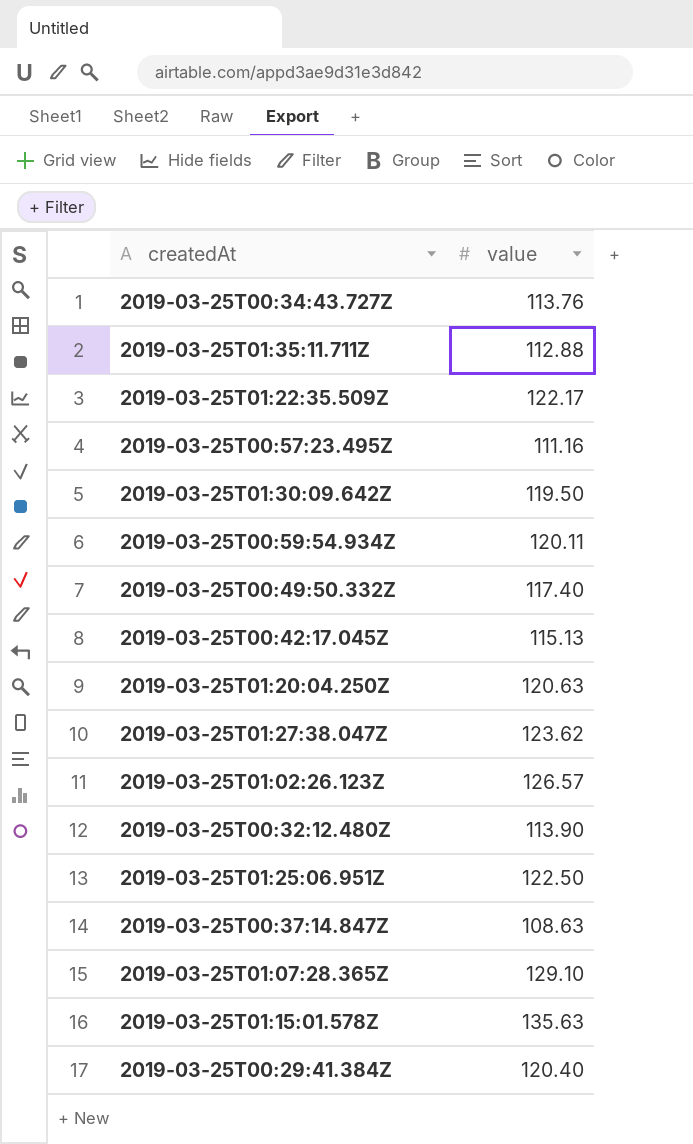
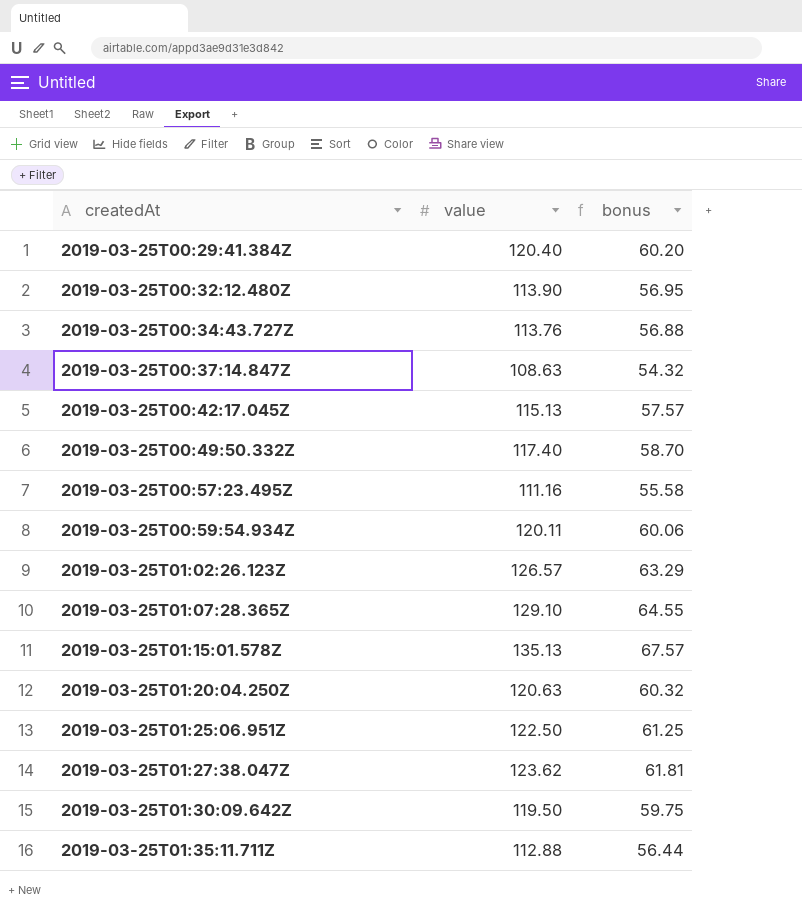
row order: none -> createdAt ascending
column bonus | formula: none -> [value] * 0.5
row 2019-03-25T01:22:35.509Z: 122.17 -> none
2019-03-25T01:15:01.578Z | value: 135.63 -> 135.13

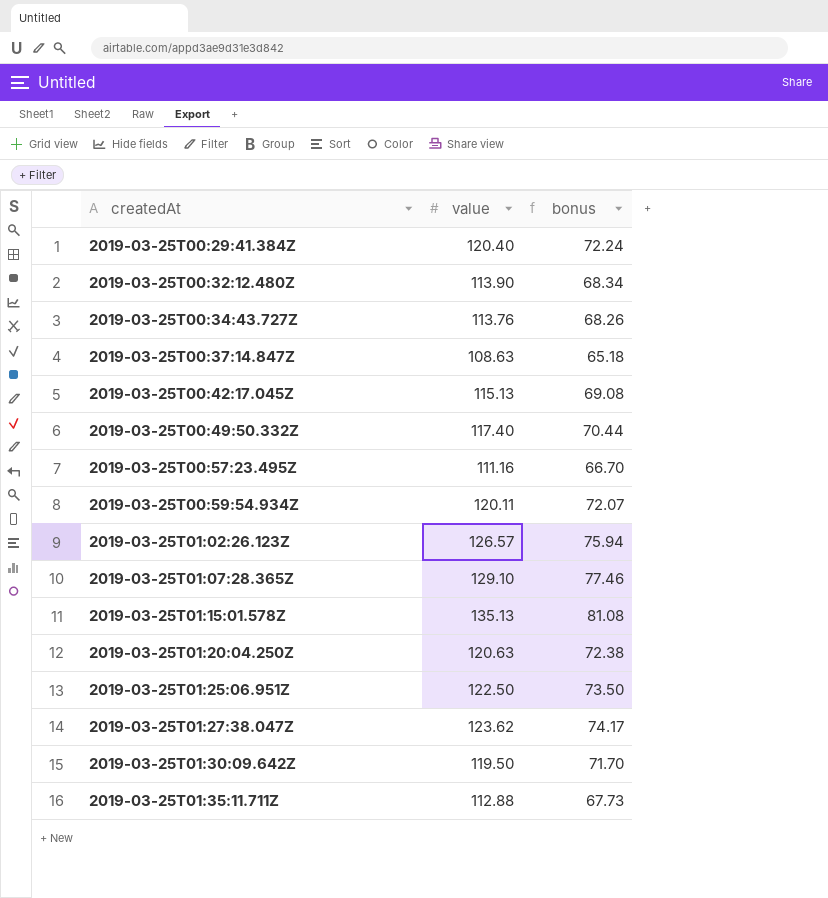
column bonus | formula: [value] * 0.5 -> [value] * 0.6

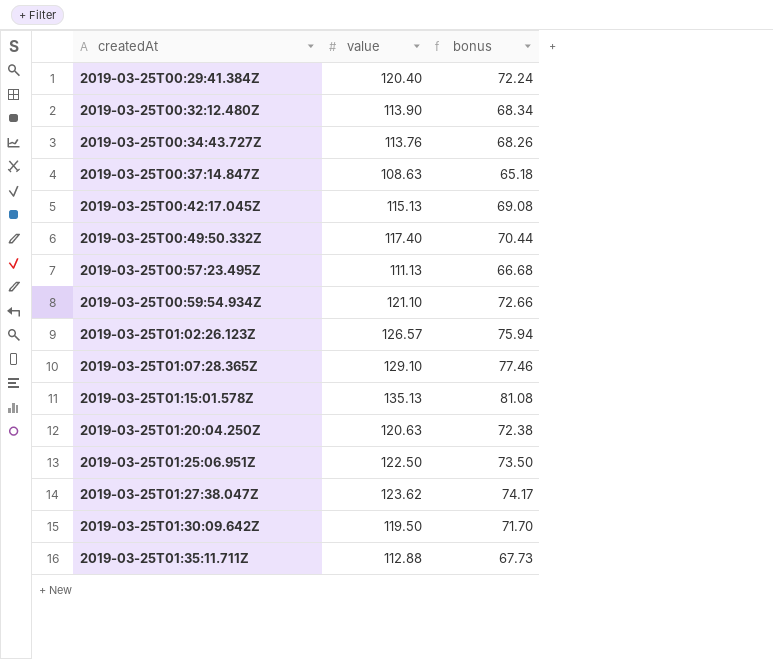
2019-03-25T00:57:23.495Z | value: 111.16 -> 111.13
2019-03-25T00:57:23.495Z | bonus: 66.70 -> 66.68
2019-03-25T00:59:54.934Z | value: 120.11 -> 121.10
2019-03-25T00:59:54.934Z | bonus: 72.07 -> 72.66

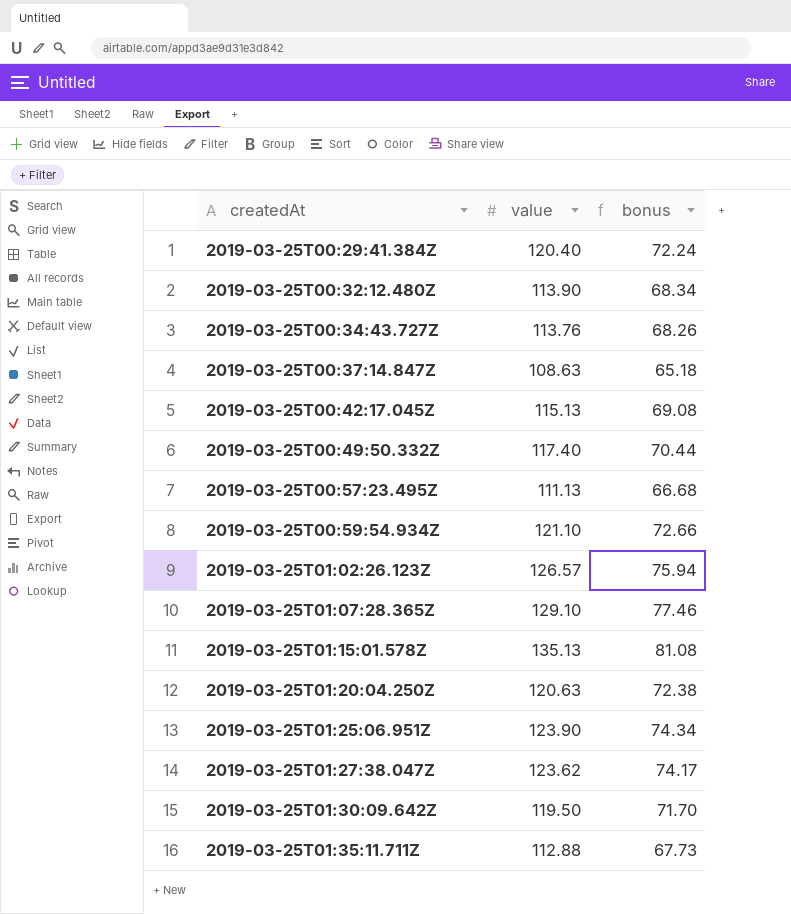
2019-03-25T01:25:06.951Z | value: 122.50 -> 123.90
2019-03-25T01:25:06.951Z | bonus: 73.50 -> 74.34

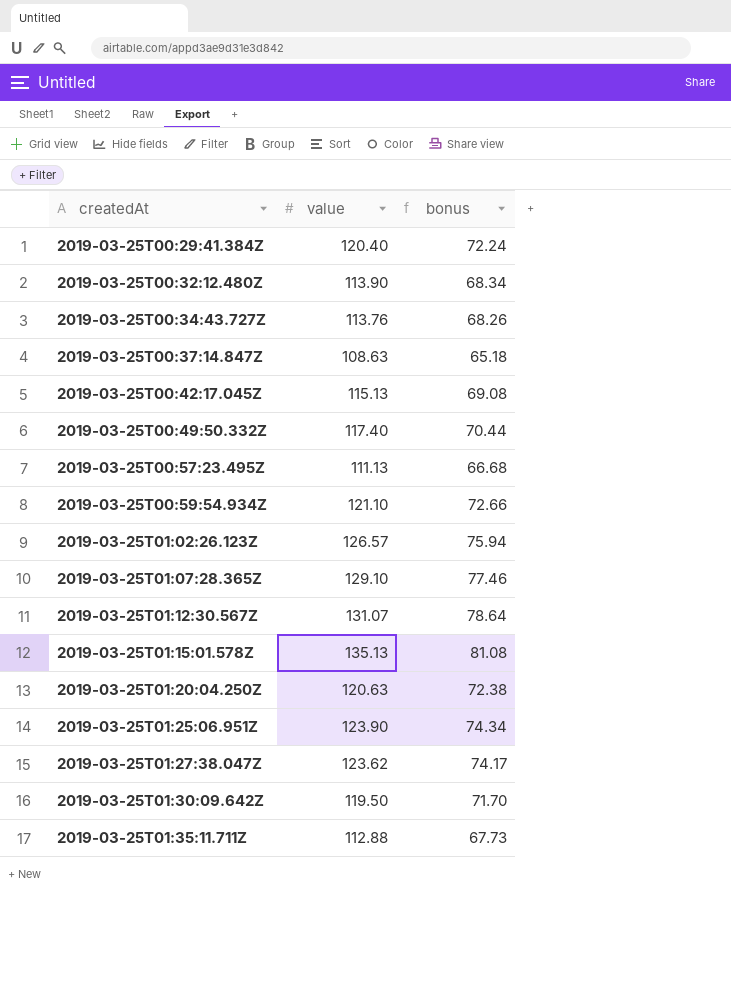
row 2019-03-25T01:12:30.567Z: none -> 131.07 | 78.64

